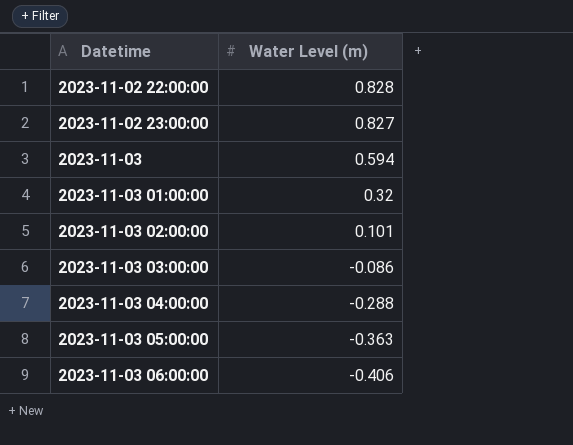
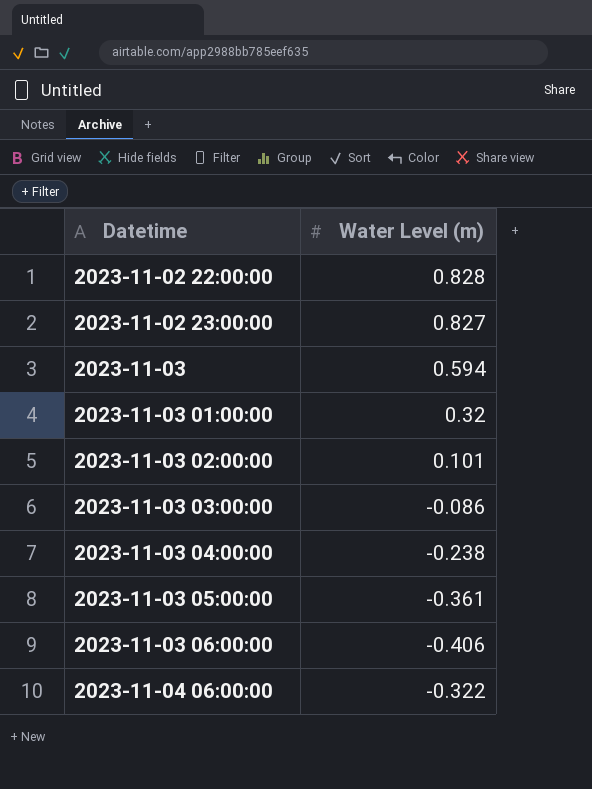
2023-11-03 04:00:00 | Water Level (m): -0.288 -> -0.238
2023-11-03 05:00:00 | Water Level (m): -0.363 -> -0.361
row 2023-11-04 06:00:00: none -> -0.322

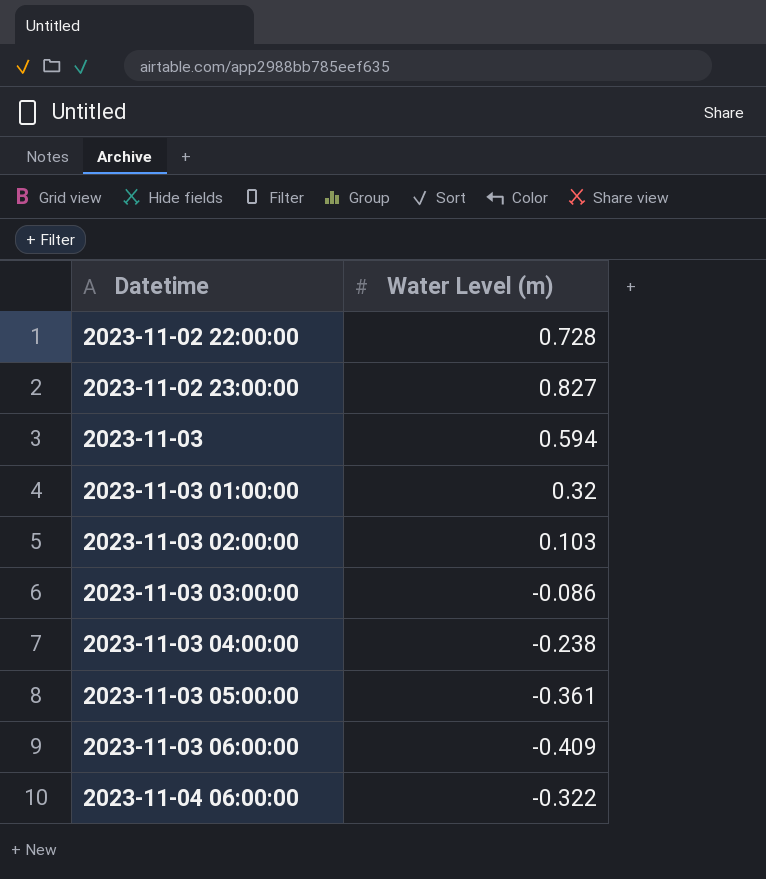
2023-11-02 22:00:00 | Water Level (m): 0.828 -> 0.728
2023-11-03 02:00:00 | Water Level (m): 0.101 -> 0.103
2023-11-03 06:00:00 | Water Level (m): -0.406 -> -0.409

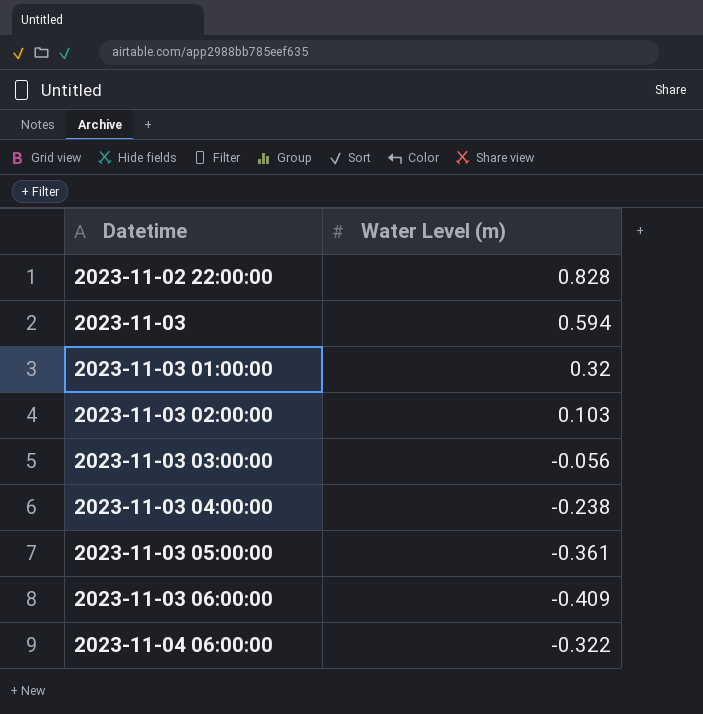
row 2023-11-02 23:00:00: 0.827 -> none
2023-11-02 22:00:00 | Water Level (m): 0.728 -> 0.828
2023-11-03 03:00:00 | Water Level (m): -0.086 -> -0.056

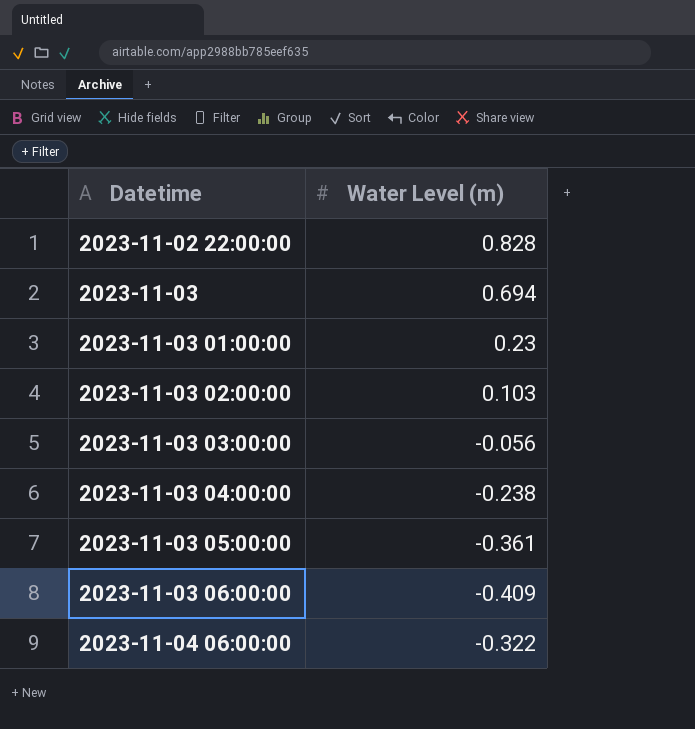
2023-11-03 | Water Level (m): 0.594 -> 0.694
2023-11-03 01:00:00 | Water Level (m): 0.32 -> 0.23

